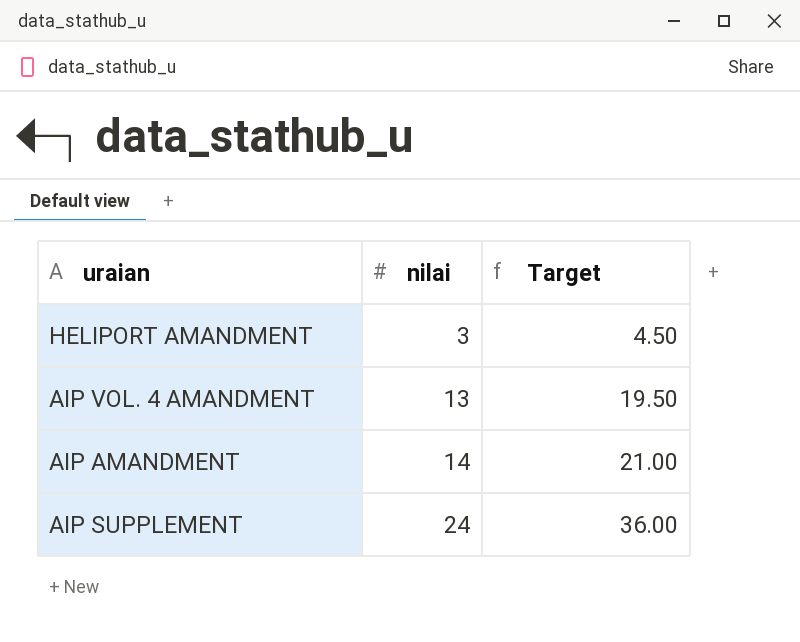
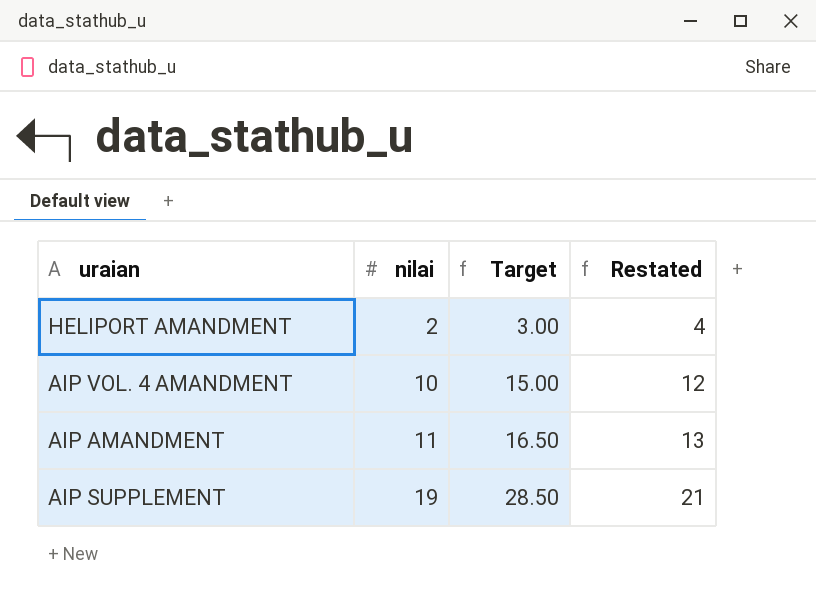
column Restated | formula: none -> [nilai] + 2
HELIPORT AMANDMENT | nilai: 3 -> 2
HELIPORT AMANDMENT | Target: 4.50 -> 3.00
AIP VOL. 4 AMANDMENT | nilai: 13 -> 10
AIP VOL. 4 AMANDMENT | Target: 19.50 -> 15.00
AIP AMANDMENT | nilai: 14 -> 11
AIP AMANDMENT | Target: 21.00 -> 16.50
AIP SUPPLEMENT | nilai: 24 -> 19
AIP SUPPLEMENT | Target: 36.00 -> 28.50

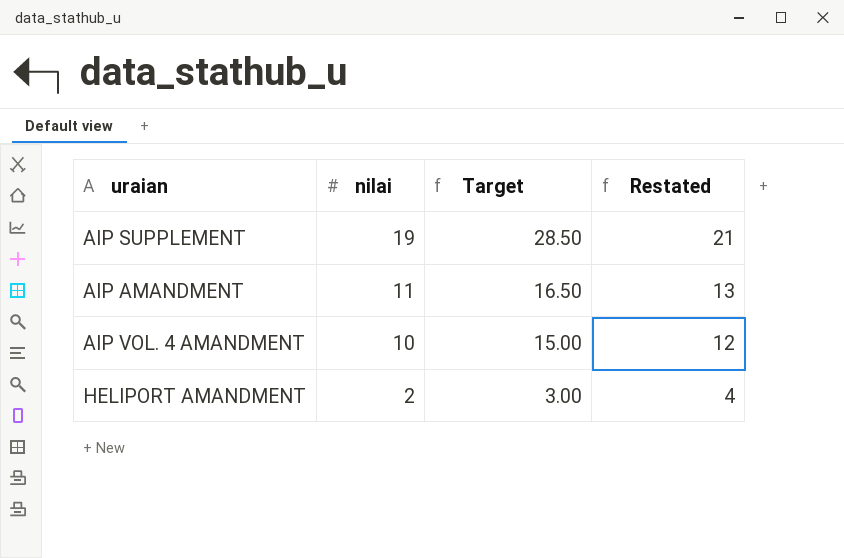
row order: nilai ascending -> nilai descending

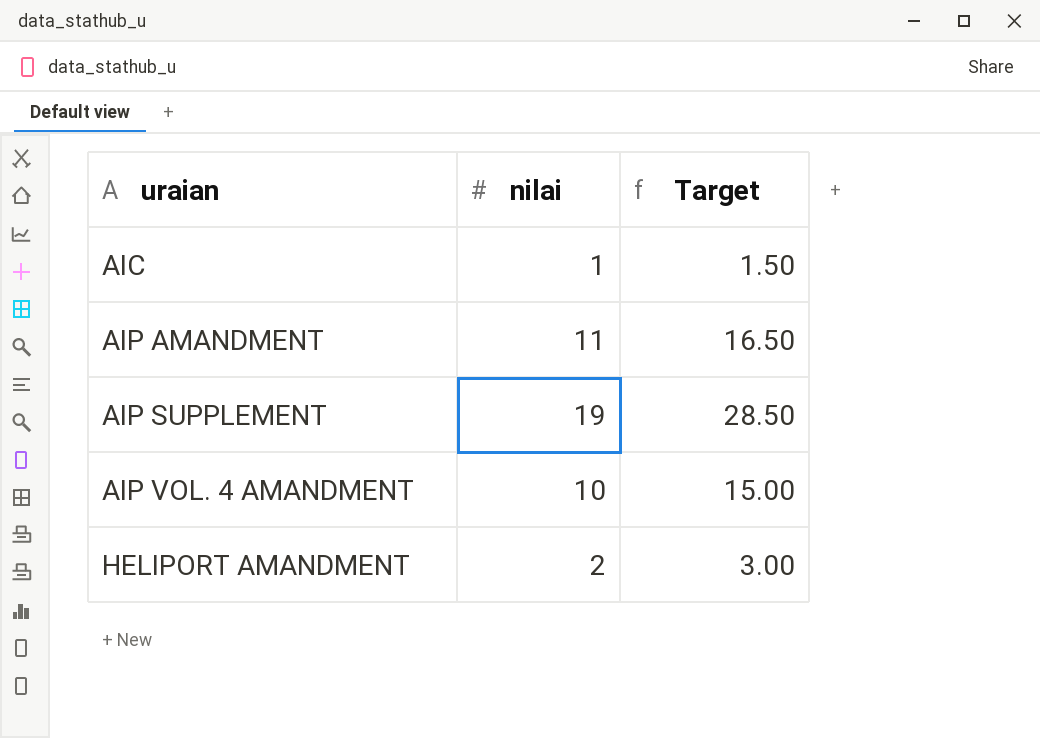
row order: nilai descending -> uraian ascending
column Restated | formula: [nilai] + 2 -> none
row AIC: none -> 1 | 1.50

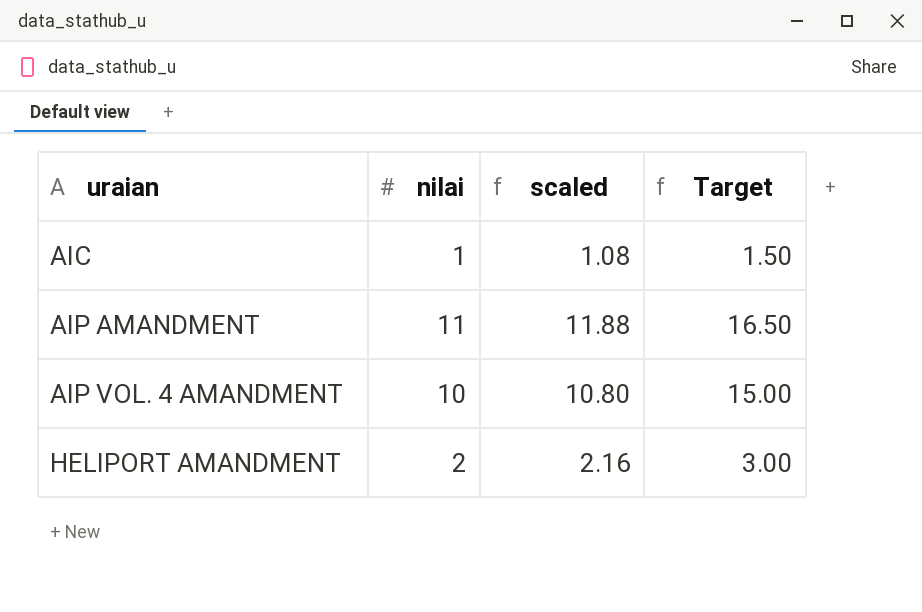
column scaled | formula: none -> [nilai] * 1.08
row AIP SUPPLEMENT: 19 | 28.50 -> none

